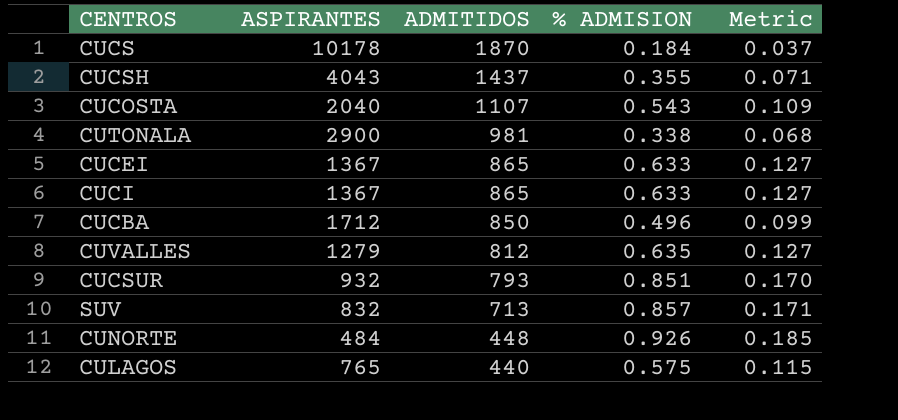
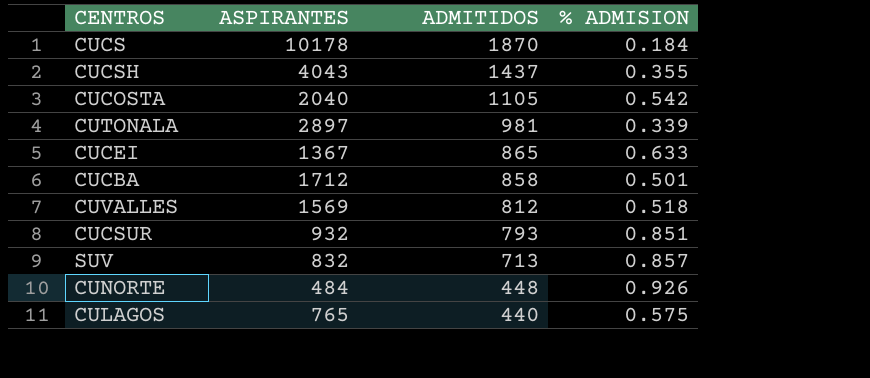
column Metric | formula: [% ADMISION] * 0.2 -> none
row CUCI: 1367 | 865 | 0.633 | 0.127 -> none
CUCOSTA | ADMITIDOS: 1107 -> 1105
CUCOSTA | % ADMISION: 0.543 -> 0.542
CUTONALA | ASPIRANTES: 2900 -> 2897
CUTONALA | % ADMISION: 0.338 -> 0.339
CUCBA | ADMITIDOS: 850 -> 858
CUCBA | % ADMISION: 0.496 -> 0.501
CUVALLES | ASPIRANTES: 1279 -> 1569
CUVALLES | % ADMISION: 0.635 -> 0.518

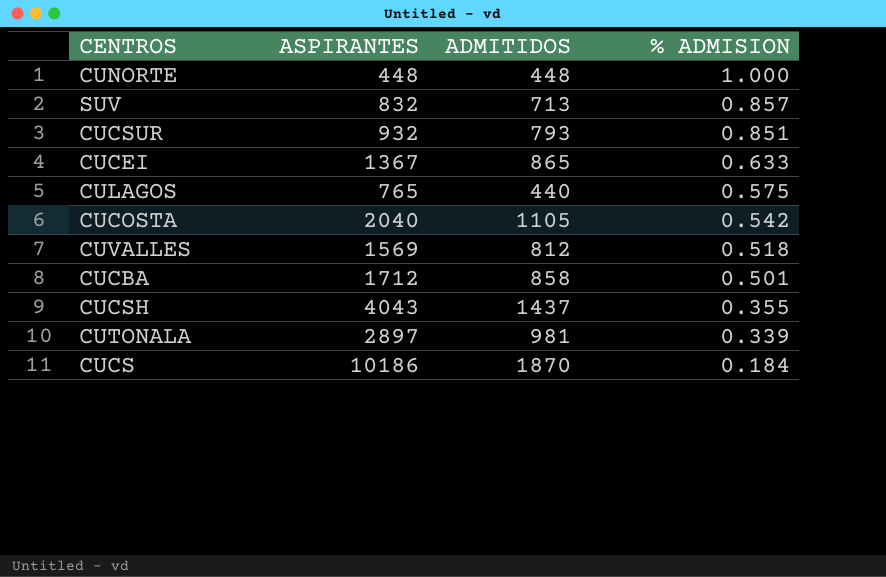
row order: ADMITIDOS descending -> % ADMISION descending
CUNORTE | ASPIRANTES: 484 -> 448
CUNORTE | % ADMISION: 0.926 -> 1.000
CUCS | ASPIRANTES: 10178 -> 10186

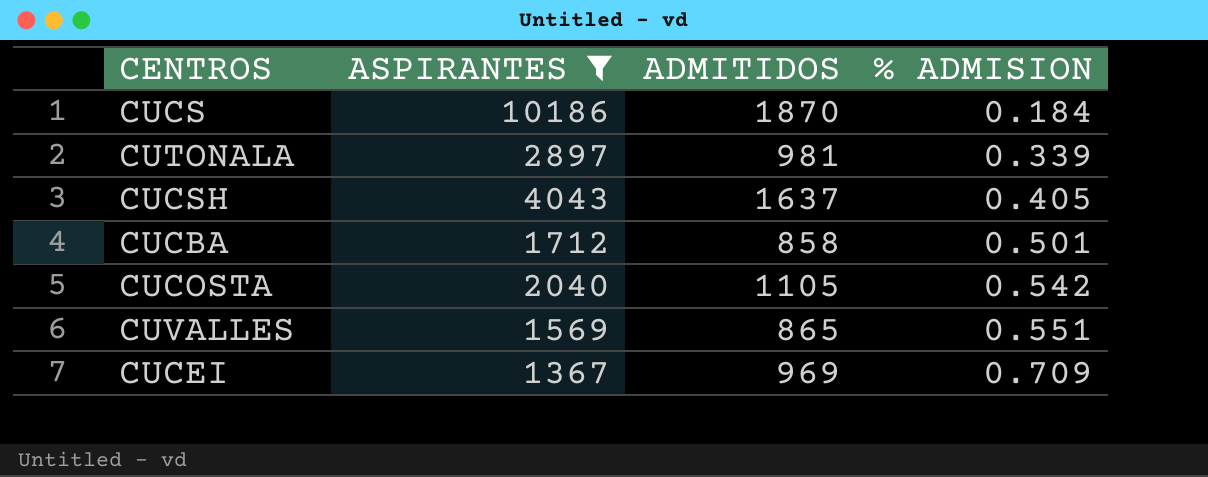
filter: none -> ASPIRANTES >= 1367
row order: % ADMISION descending -> % ADMISION ascending
CUCSH | ADMITIDOS: 1437 -> 1637
CUCSH | % ADMISION: 0.355 -> 0.405
CUVALLES | ADMITIDOS: 812 -> 865
CUVALLES | % ADMISION: 0.518 -> 0.551
CUCEI | ADMITIDOS: 865 -> 969
CUCEI | % ADMISION: 0.633 -> 0.709

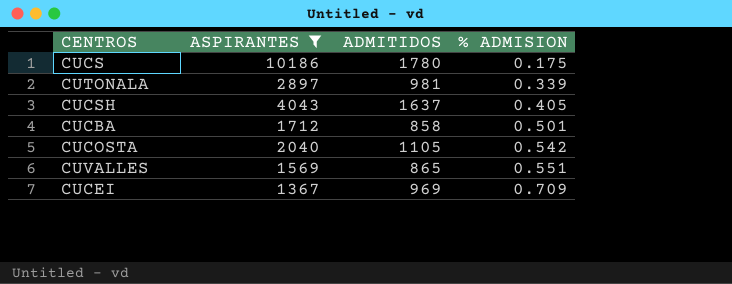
CUCS | ADMITIDOS: 1870 -> 1780
CUCS | % ADMISION: 0.184 -> 0.175

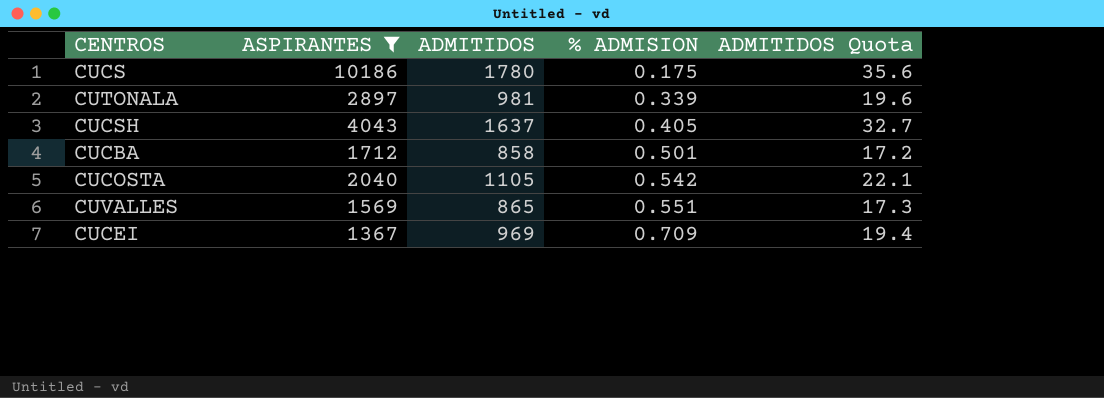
column ADMITIDOS Quota | formula: none -> [ADMITIDOS] * 0.02

